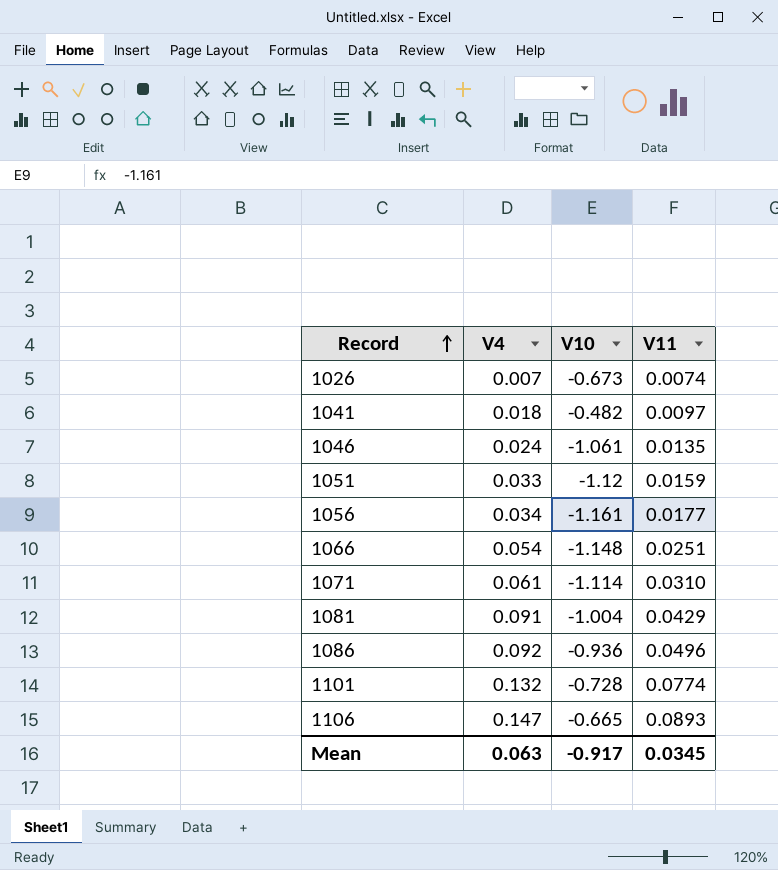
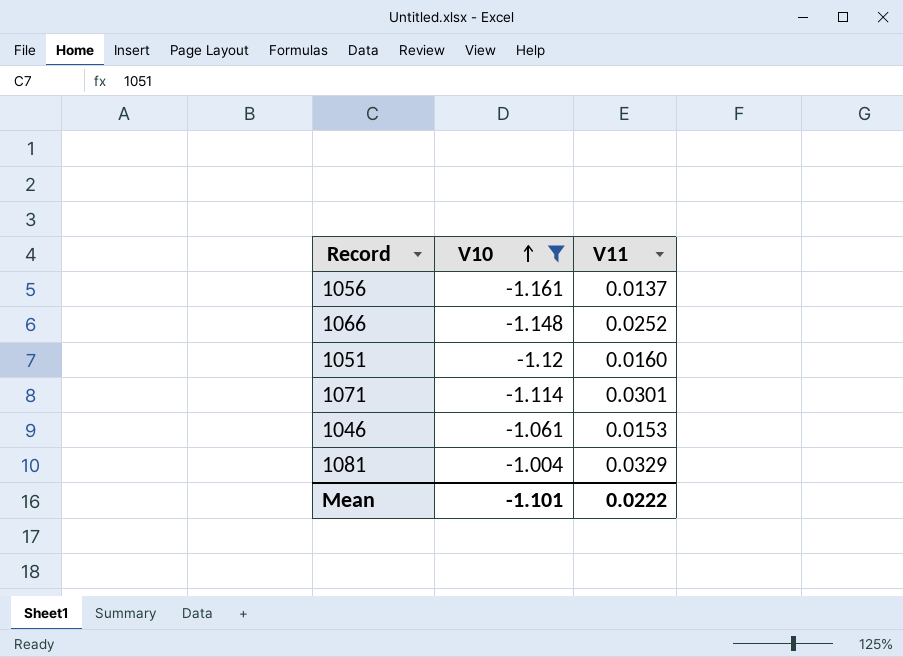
filter: none -> V10 <= -1.004
row order: Record ascending -> V10 ascending
column V4 | position: 2 -> none
1056 | V11: 0.0177 -> 0.0137
1066 | V11: 0.0251 -> 0.0252
1051 | V11: 0.0159 -> 0.0160
1071 | V11: 0.0310 -> 0.0301
1046 | V11: 0.0135 -> 0.0153
1081 | V11: 0.0429 -> 0.0329
Mean | V10: -0.917 -> -1.101
Mean | V11: 0.0345 -> 0.0222

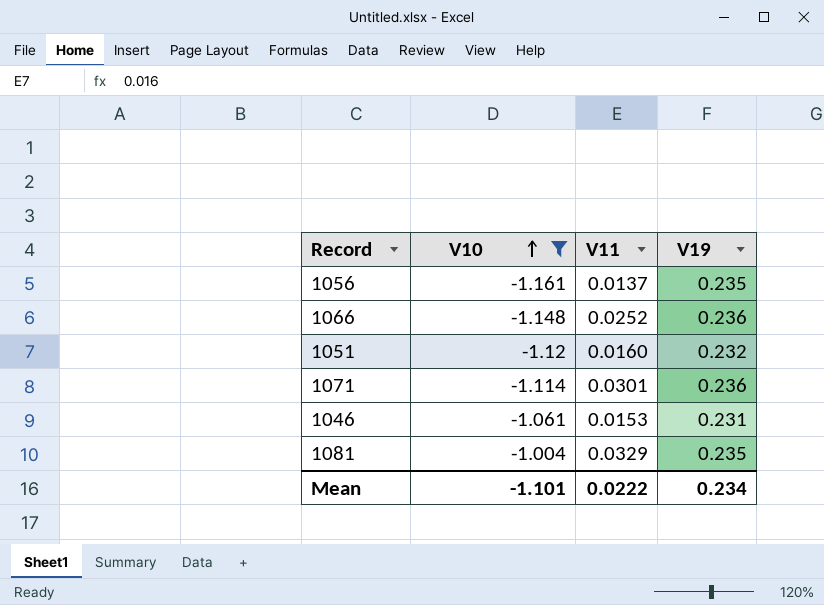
column V19 | position: none -> 4

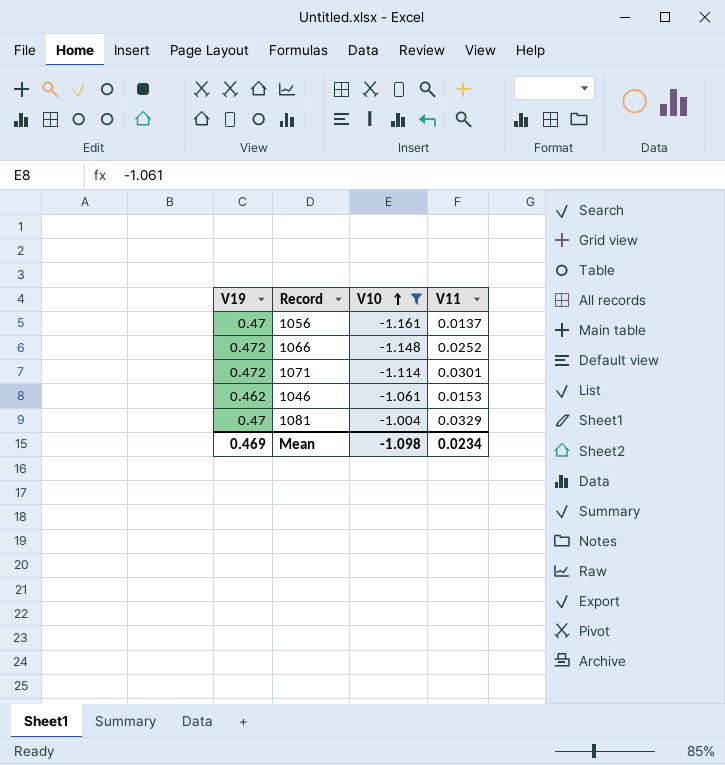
column V19 | position: 4 -> 1
row 1051: -1.12 | 0.0160 | 0.232 -> none
1056 | V19: 0.235 -> 0.47
1066 | V19: 0.236 -> 0.472
1071 | V19: 0.236 -> 0.472
1046 | V19: 0.231 -> 0.462
1081 | V19: 0.235 -> 0.47
Mean | V19: 0.234 -> 0.469
Mean | V10: -1.101 -> -1.098
Mean | V11: 0.0222 -> 0.0234

